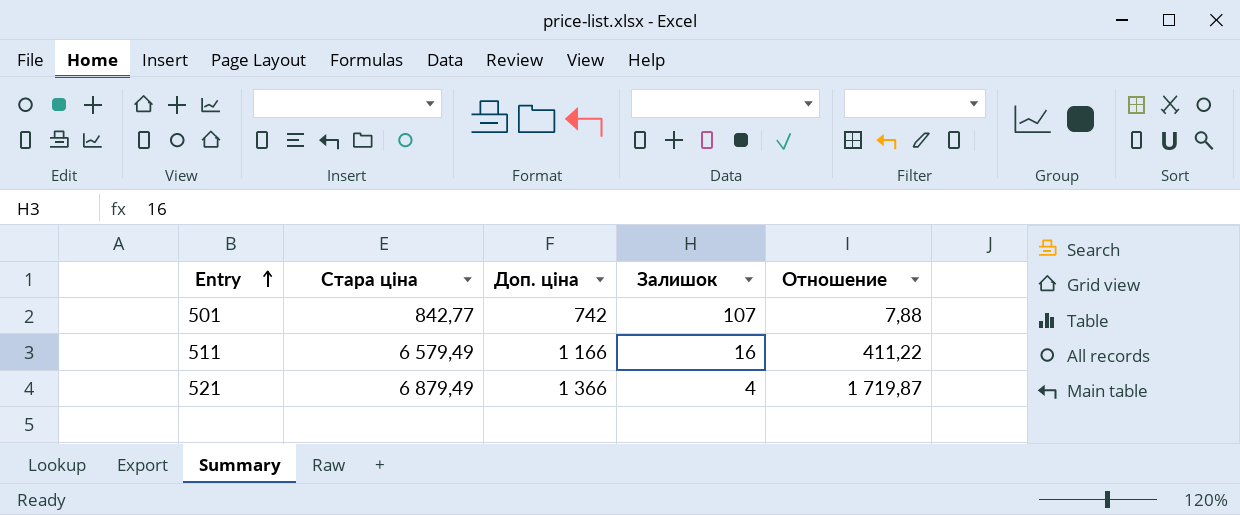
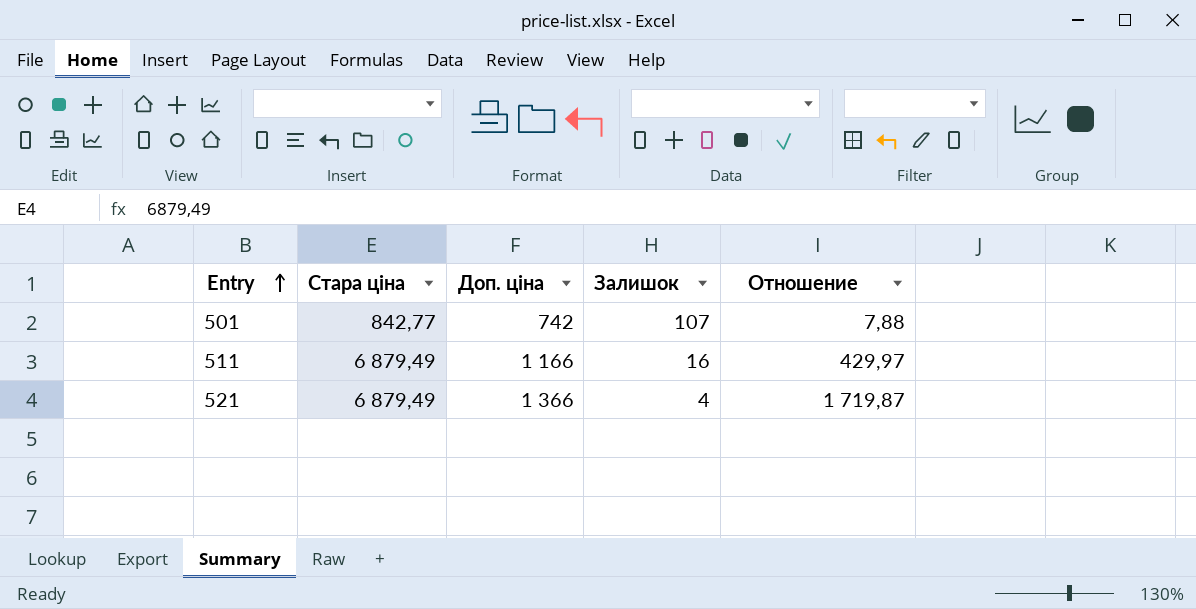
511 | Стара ціна: 6 579,49 -> 6 879,49
511 | Отношение: 411,22 -> 429,97

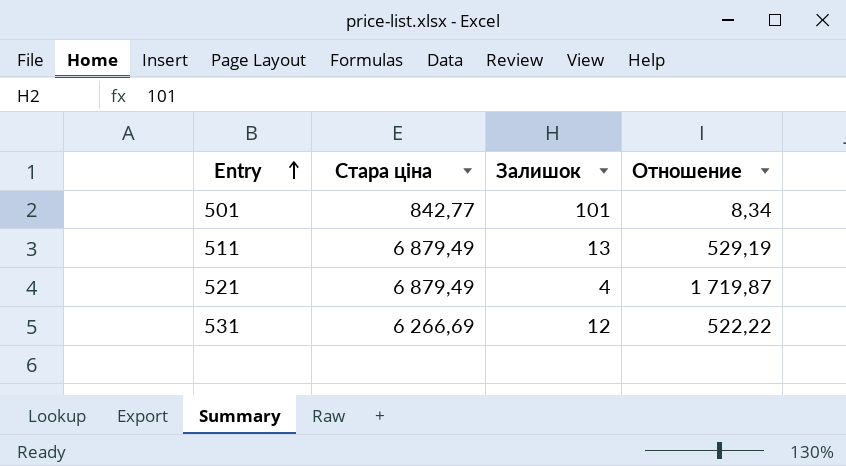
column Доп. ціна | position: 3 -> none
501 | Залишок: 107 -> 101
501 | Отношение: 7,88 -> 8,34
511 | Залишок: 16 -> 13
511 | Отношение: 429,97 -> 529,19
row 531: none -> 6 266,69 | 12 | 522,22

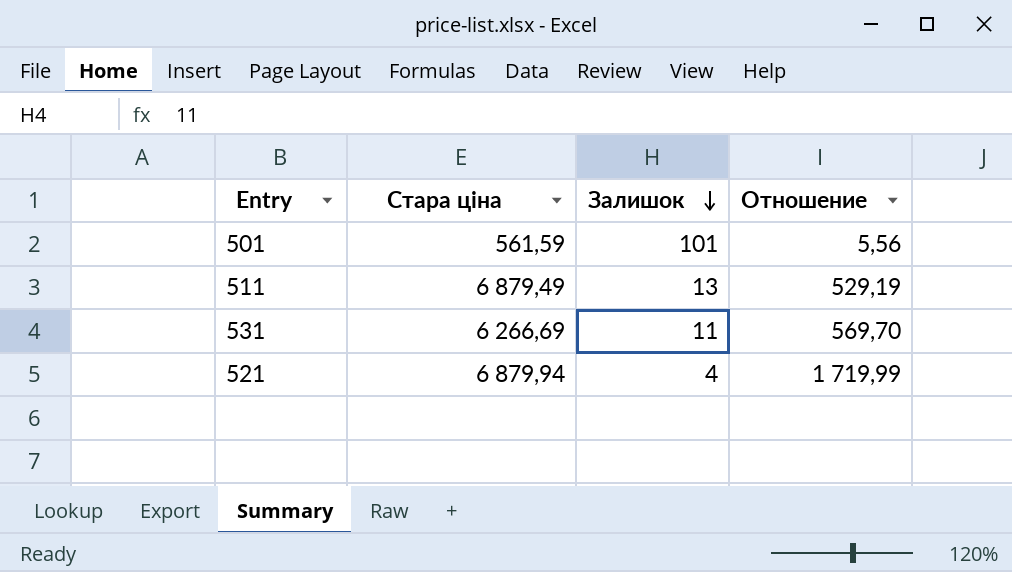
row order: Entry ascending -> Залишок descending
501 | Стара ціна: 842,77 -> 561,59
501 | Отношение: 8,34 -> 5,56
531 | Залишок: 12 -> 11
531 | Отношение: 522,22 -> 569,70
521 | Стара ціна: 6 879,49 -> 6 879,94
521 | Отношение: 1 719,87 -> 1 719,99

